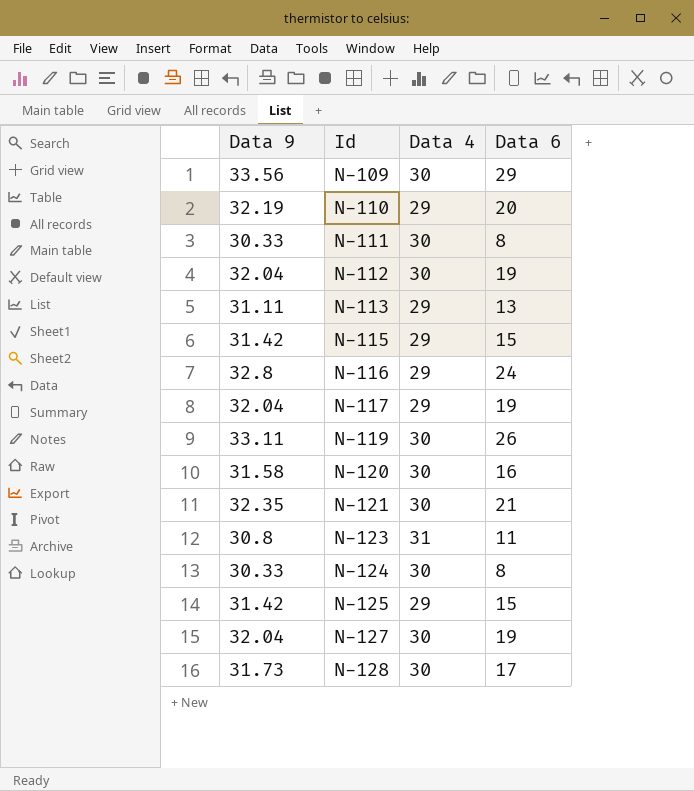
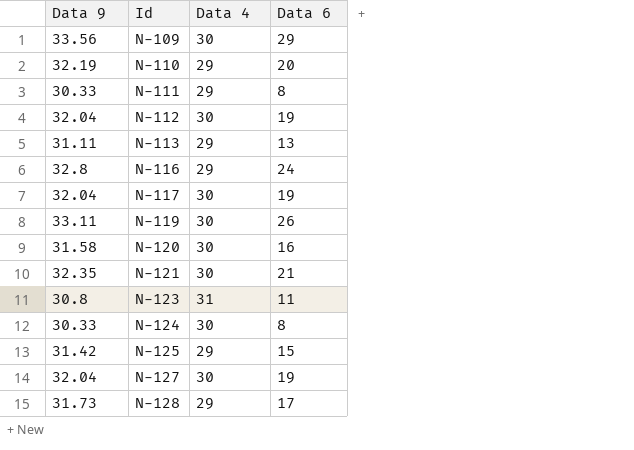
row N-115: 31.42 | 29 | 15 -> none
N-111 | Data 4: 30 -> 29
N-117 | Data 4: 29 -> 30
N-128 | Data 4: 30 -> 29

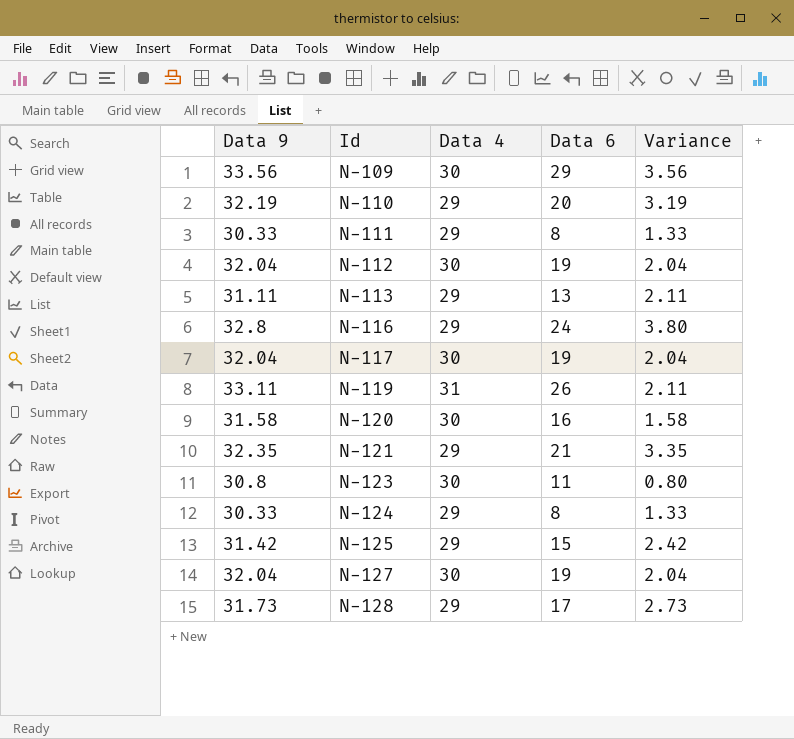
column Variance | formula: none -> [Data 9] - [Data 4]
N-119 | Data 4: 30 -> 31
N-121 | Data 4: 30 -> 29
N-123 | Data 4: 31 -> 30
N-124 | Data 4: 30 -> 29

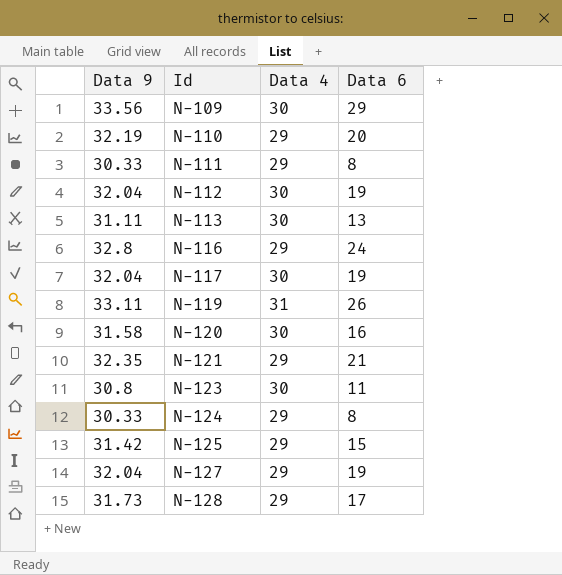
column Variance | formula: [Data 9] - [Data 4] -> none
N-113 | Data 4: 29 -> 30
N-127 | Data 4: 30 -> 29

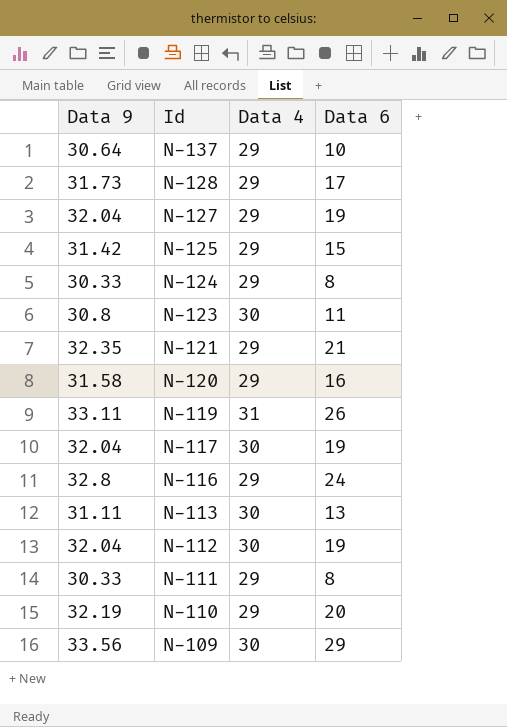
row order: Id ascending -> Id descending
row N-137: none -> 30.64 | 29 | 10
N-120 | Data 4: 30 -> 29

